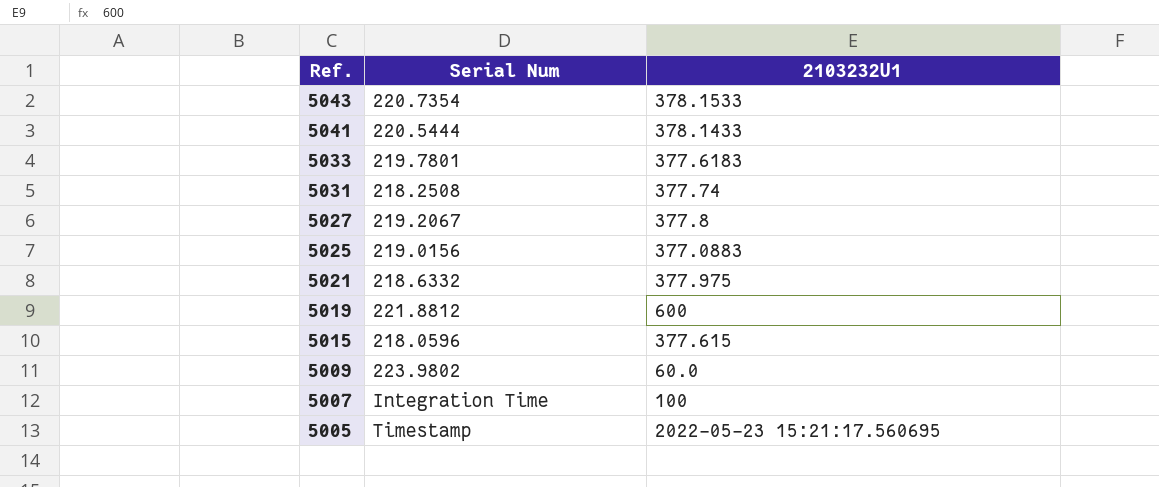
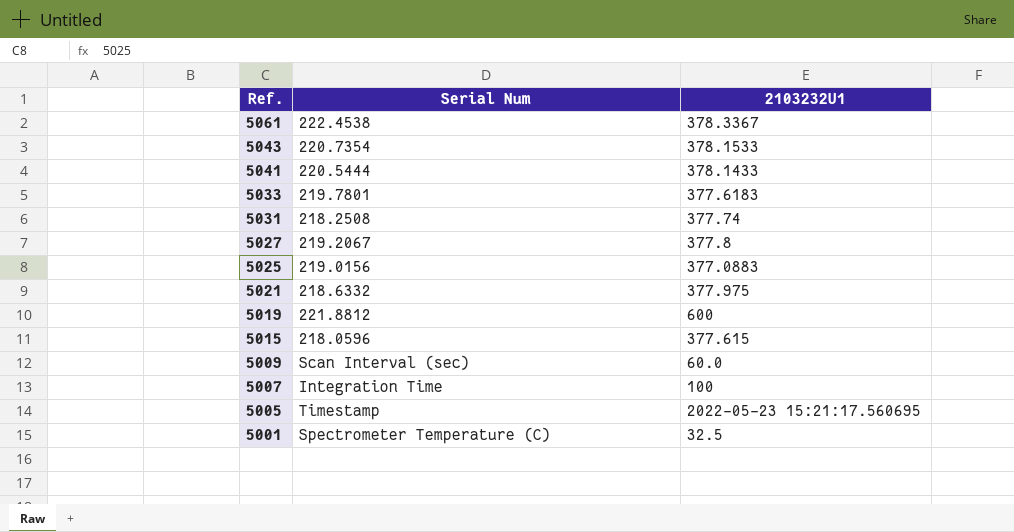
row 5061: none -> 222.4538 | 378.3367
5009 | Serial Num: 223.9802 -> Scan Interval (sec)
row 5001: none -> Spectrometer Temperature (C) | 32.5

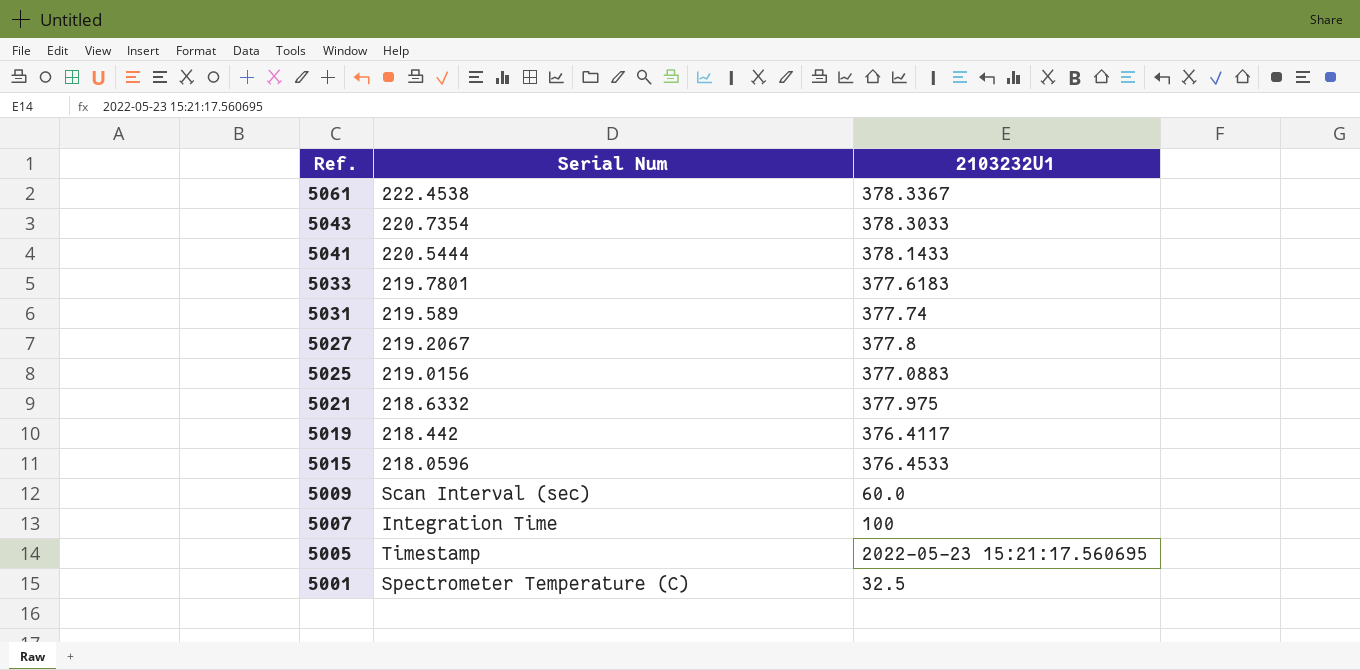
5043 | 2103232U1: 378.1533 -> 378.3033
5031 | Serial Num: 218.2508 -> 219.589
5019 | Serial Num: 221.8812 -> 218.442
5019 | 2103232U1: 600 -> 376.4117
5015 | 2103232U1: 377.615 -> 376.4533

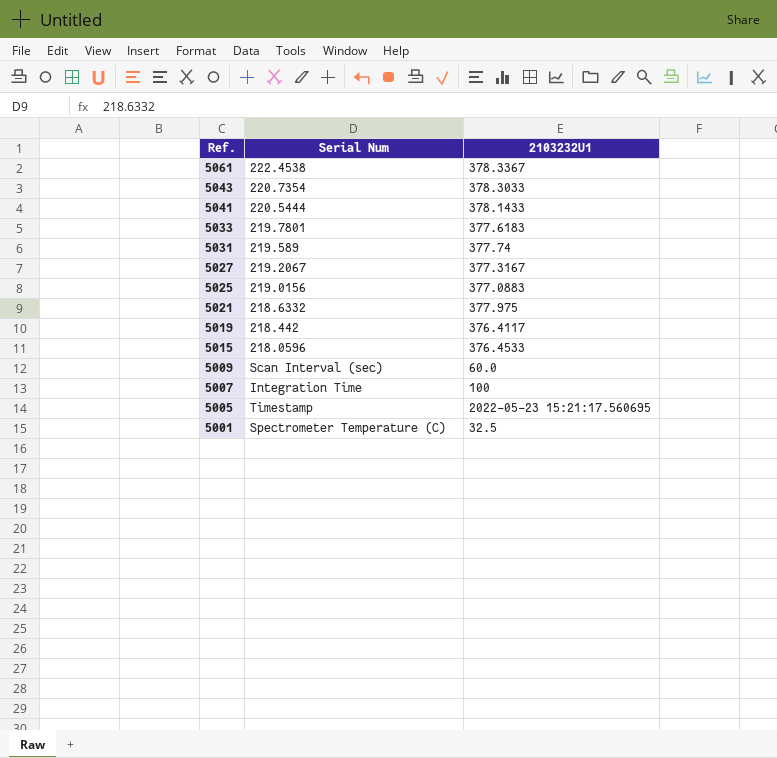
5027 | 2103232U1: 377.8 -> 377.3167

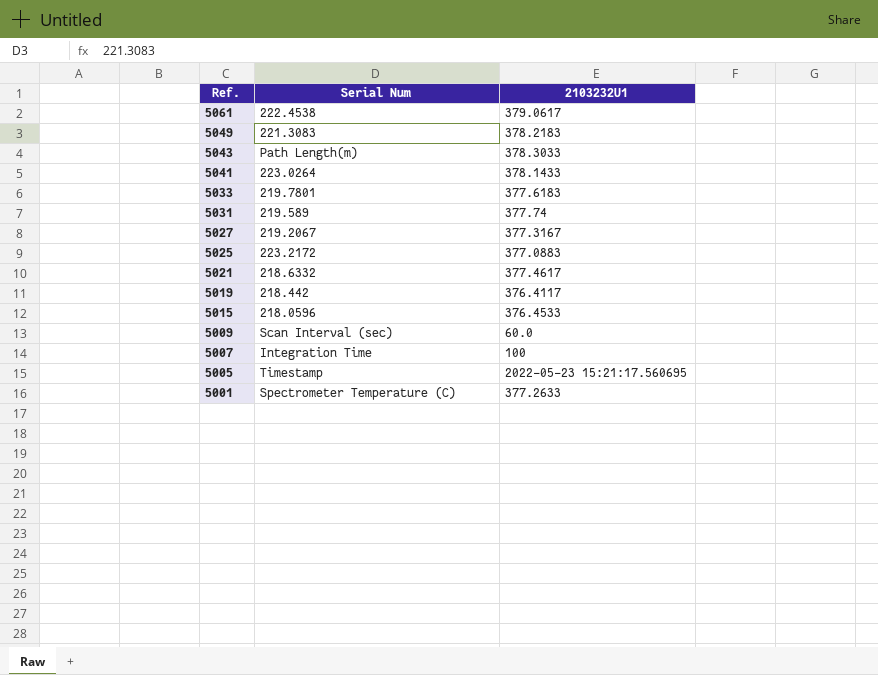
5061 | 2103232U1: 378.3367 -> 379.0617
row 5049: none -> 221.3083 | 378.2183
5043 | Serial Num: 220.7354 -> Path Length(m)
5041 | Serial Num: 220.5444 -> 223.0264
5025 | Serial Num: 219.0156 -> 223.2172
5021 | 2103232U1: 377.975 -> 377.4617
5001 | 2103232U1: 32.5 -> 377.2633

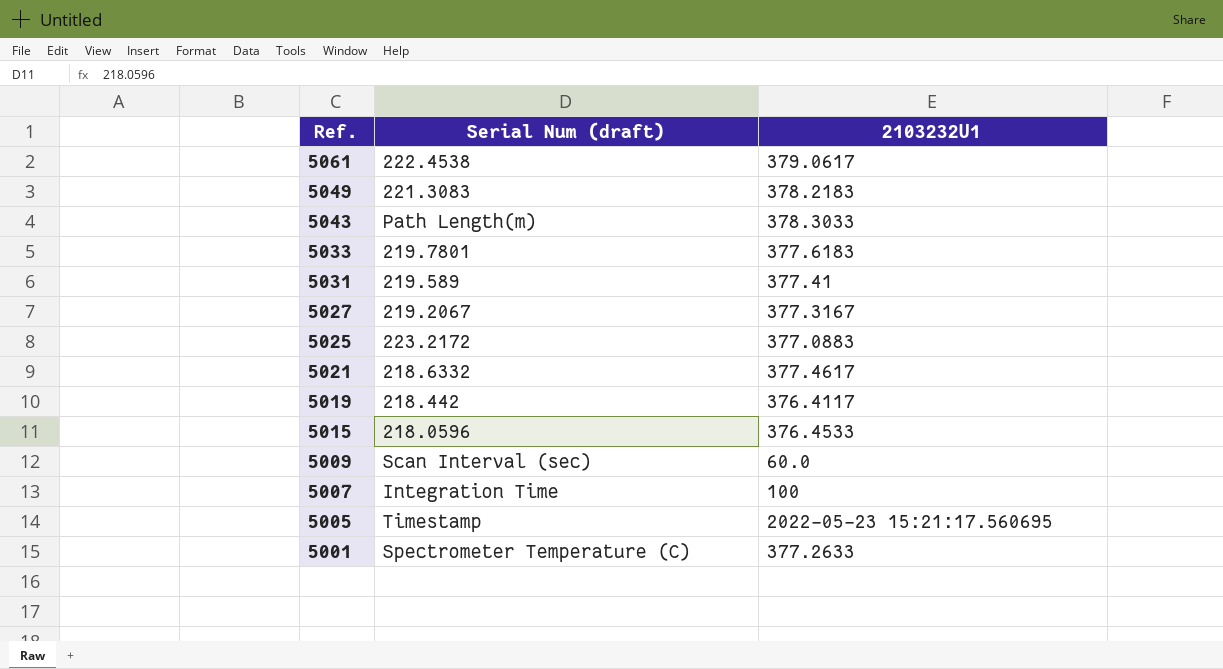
column name: Serial Num -> Serial Num (draft)
row 5041: 223.0264 | 378.1433 -> none
5031 | 2103232U1: 377.74 -> 377.41

